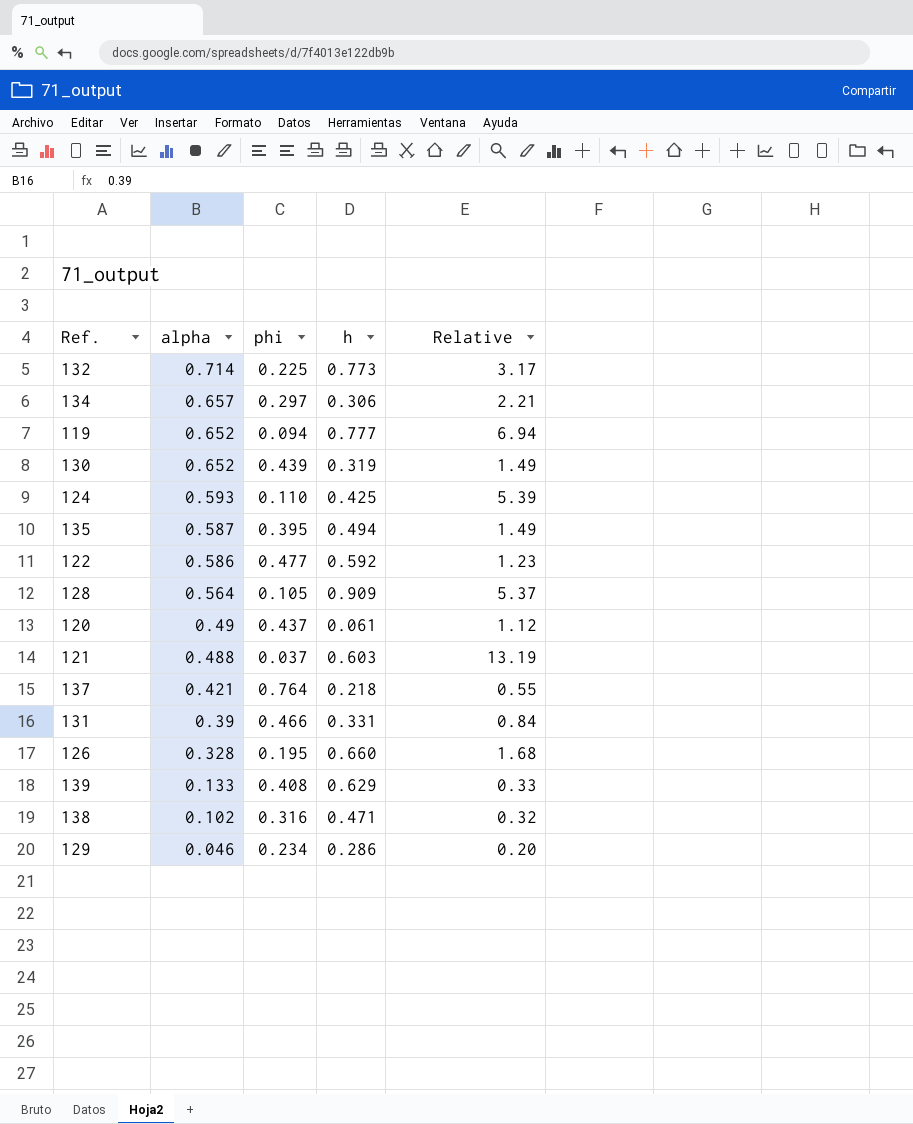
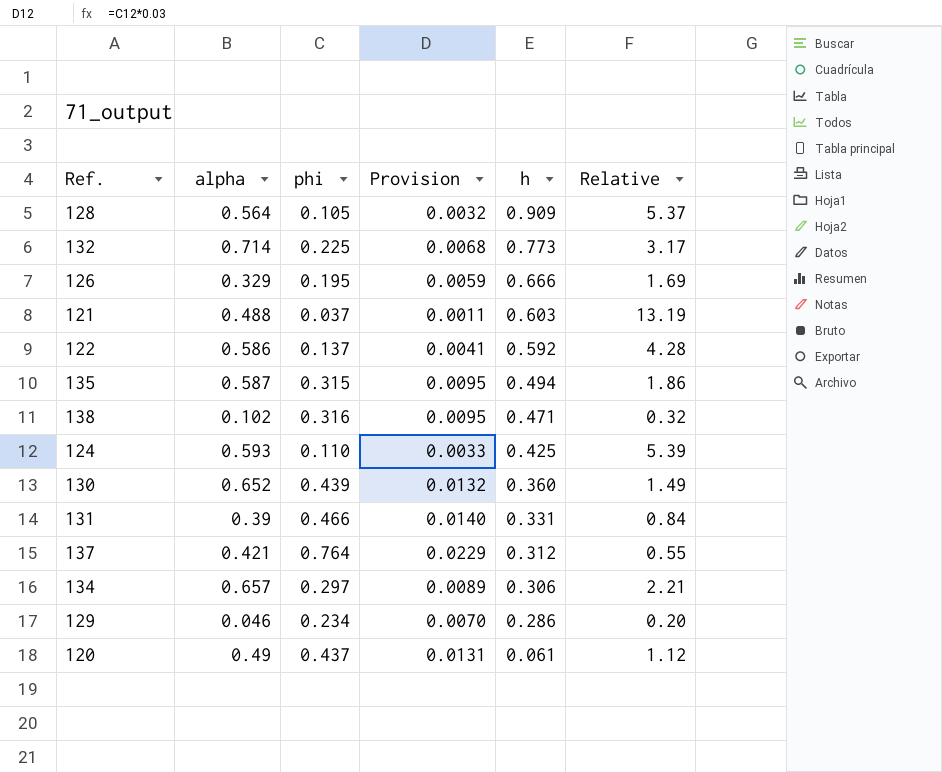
row order: alpha descending -> h descending
column Provision | formula: none -> [phi] * 0.03
row 119: 0.652 | 0.094 | 0.777 | 6.94 -> none
row 139: 0.133 | 0.408 | 0.629 | 0.33 -> none
126 | alpha: 0.328 -> 0.329
126 | h: 0.660 -> 0.666
126 | Relative: 1.68 -> 1.69
122 | phi: 0.477 -> 0.137
122 | Relative: 1.23 -> 4.28
135 | phi: 0.395 -> 0.315
135 | Relative: 1.49 -> 1.86
130 | h: 0.319 -> 0.360
137 | h: 0.218 -> 0.312

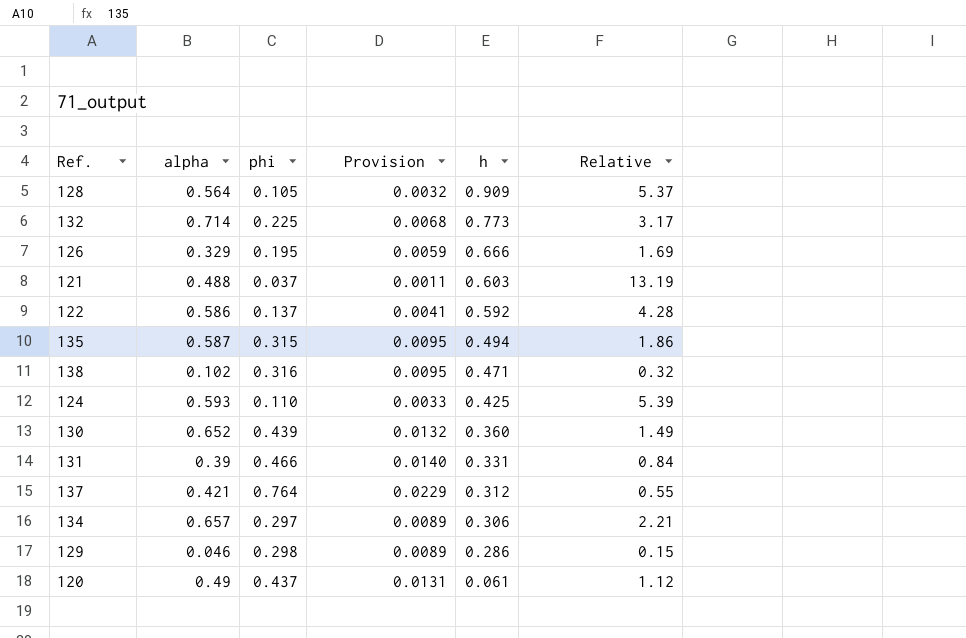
129 | phi: 0.234 -> 0.298
129 | Provision: 0.0070 -> 0.0089
129 | Relative: 0.20 -> 0.15

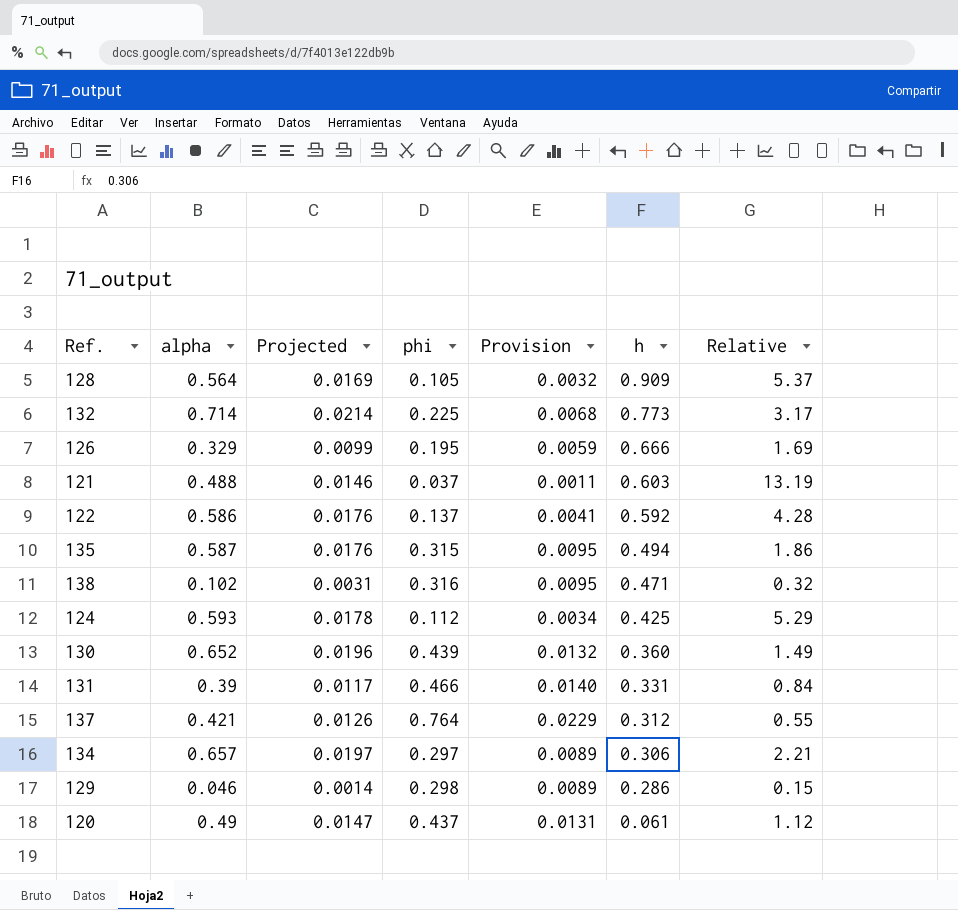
column Projected | formula: none -> [alpha] * 0.03
124 | phi: 0.110 -> 0.112
124 | Provision: 0.0033 -> 0.0034
124 | Relative: 5.39 -> 5.29

